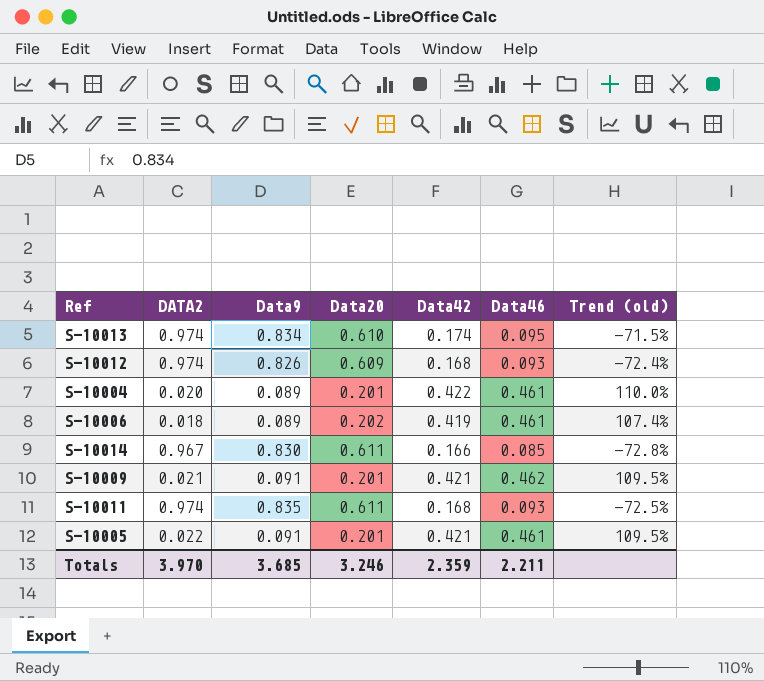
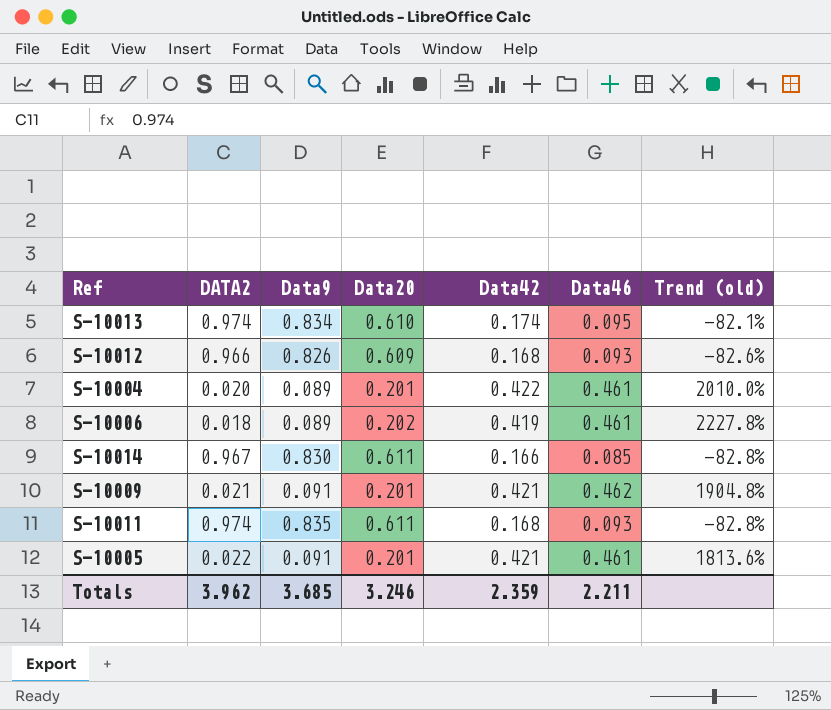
column Trend (old) | formula: ([Data42] - [Data20]) / [Data20] -> ([Data42] - [DATA2]) / [DATA2]
S-10012 | DATA2: 0.974 -> 0.966
Totals | DATA2: 3.970 -> 3.962

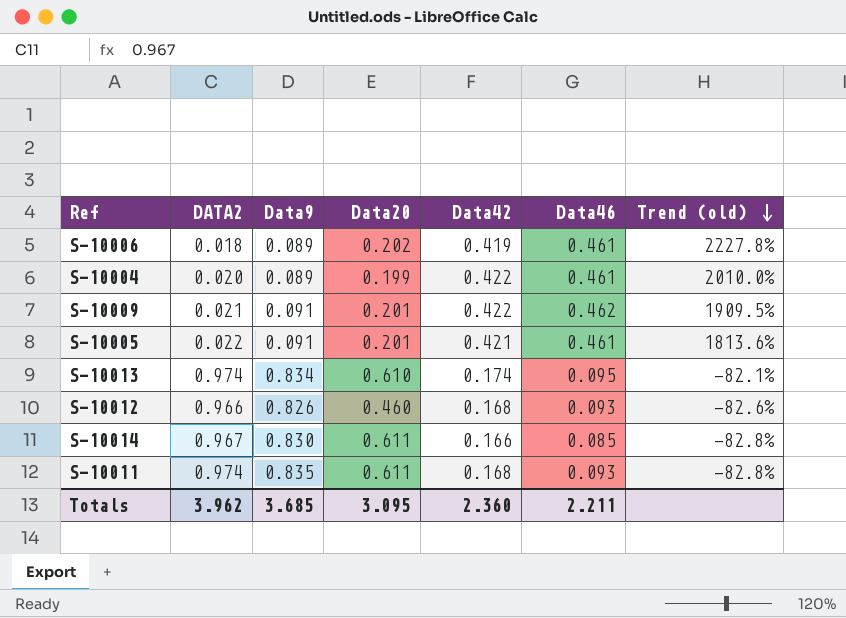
row order: none -> Trend (old) descending
S-10004 | Data20: 0.201 -> 0.199
S-10009 | Data42: 0.421 -> 0.422
S-10009 | Trend (old): 1904.8% -> 1909.5%
S-10012 | Data20: 0.609 -> 0.460
Totals | Data20: 3.246 -> 3.095
Totals | Data42: 2.359 -> 2.360

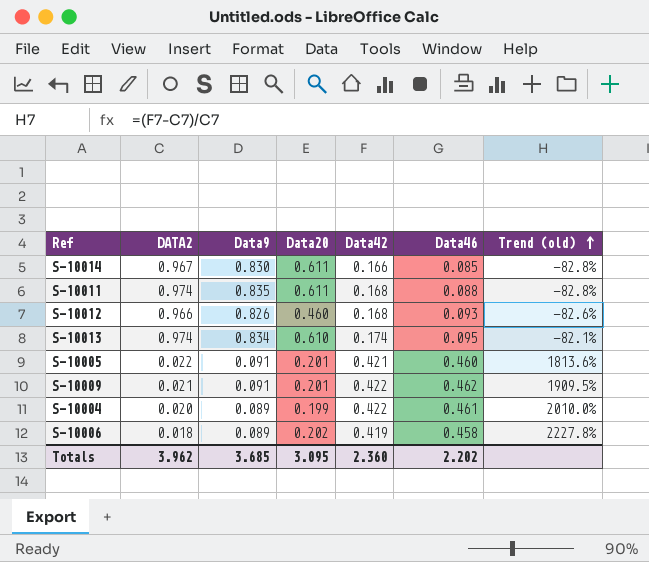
row order: Trend (old) descending -> Trend (old) ascending
S-10011 | Data46: 0.093 -> 0.088
S-10005 | Data46: 0.461 -> 0.460
S-10006 | Data46: 0.461 -> 0.458
Totals | Data46: 2.211 -> 2.202

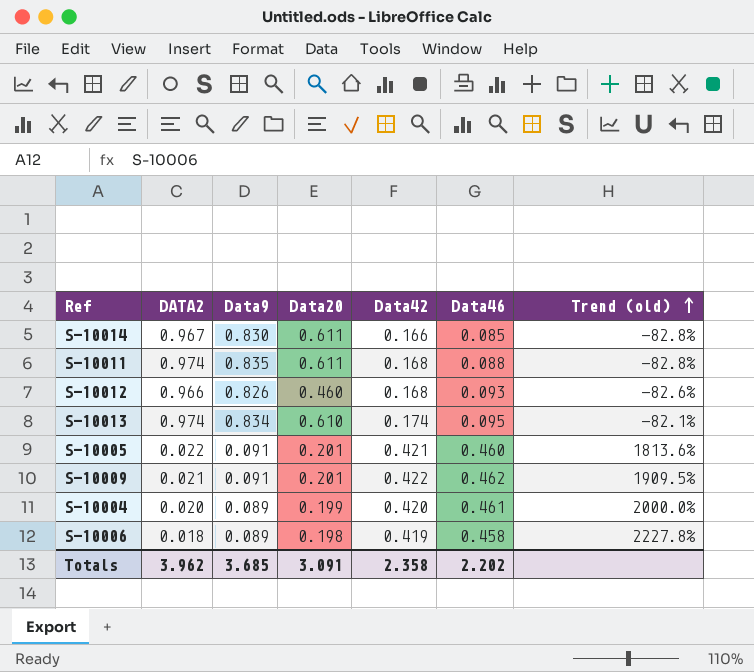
S-10004 | Data42: 0.422 -> 0.420
S-10004 | Trend (old): 2010.0% -> 2000.0%
S-10006 | Data20: 0.202 -> 0.198
Totals | Data20: 3.095 -> 3.091
Totals | Data42: 2.360 -> 2.358

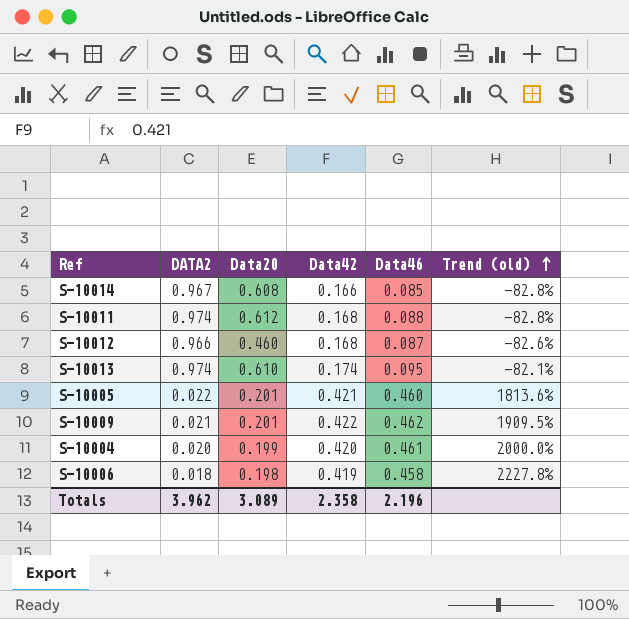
column Data9 | position: 3 -> none
S-10014 | Data20: 0.611 -> 0.608
S-10011 | Data20: 0.611 -> 0.612
S-10012 | Data46: 0.093 -> 0.087
Totals | Data20: 3.091 -> 3.089
Totals | Data46: 2.202 -> 2.196

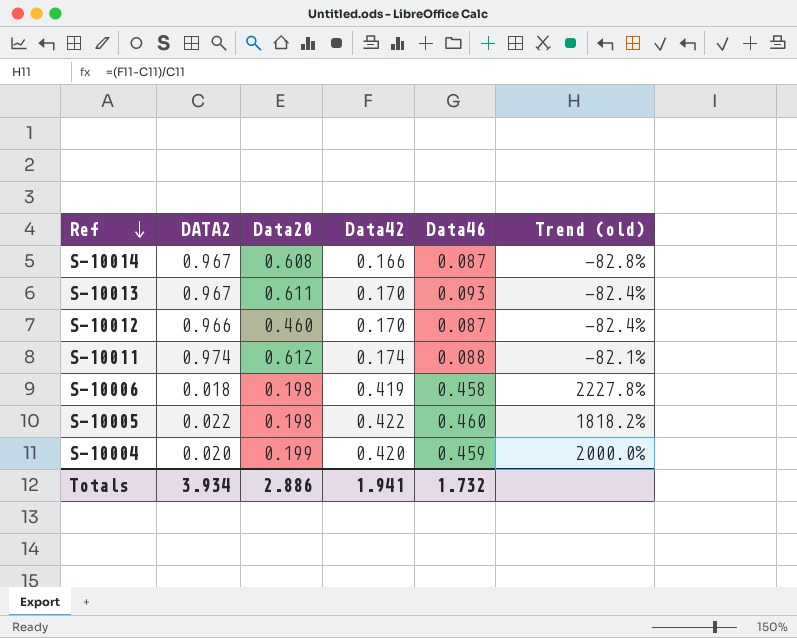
row order: Trend (old) ascending -> Ref descending
row S-10009: 0.021 | 0.201 | 0.422 | 0.462 | 1909.5% -> none
S-10014 | Data46: 0.085 -> 0.087
S-10013 | DATA2: 0.974 -> 0.967
S-10013 | Data20: 0.610 -> 0.611
S-10013 | Data42: 0.174 -> 0.170
S-10013 | Data46: 0.095 -> 0.093
S-10013 | Trend (old): -82.1% -> -82.4%
S-10012 | Data42: 0.168 -> 0.170
S-10012 | Trend (old): -82.6% -> -82.4%
S-10011 | Data42: 0.168 -> 0.174
S-10011 | Trend (old): -82.8% -> -82.1%
S-10005 | Data20: 0.201 -> 0.198
S-10005 | Data42: 0.421 -> 0.422
S-10005 | Trend (old): 1813.6% -> 1818.2%
S-10004 | Data46: 0.461 -> 0.459
Totals | DATA2: 3.962 -> 3.934
Totals | Data20: 3.089 -> 2.886
Totals | Data42: 2.358 -> 1.941
Totals | Data46: 2.196 -> 1.732

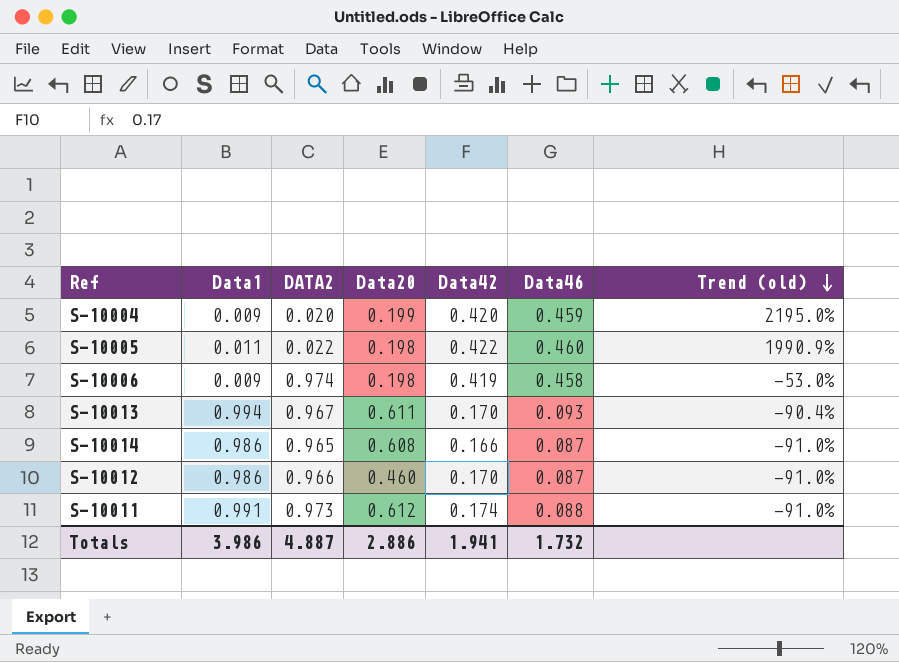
row order: Ref descending -> Trend (old) descending
column Data1 | position: none -> 2
column Trend (old) | formula: ([Data42] - [DATA2]) / [DATA2] -> ([Data46] - [DATA2]) / [DATA2]
S-10006 | DATA2: 0.018 -> 0.974
S-10014 | DATA2: 0.967 -> 0.965
S-10011 | DATA2: 0.974 -> 0.973
Totals | DATA2: 3.934 -> 4.887

